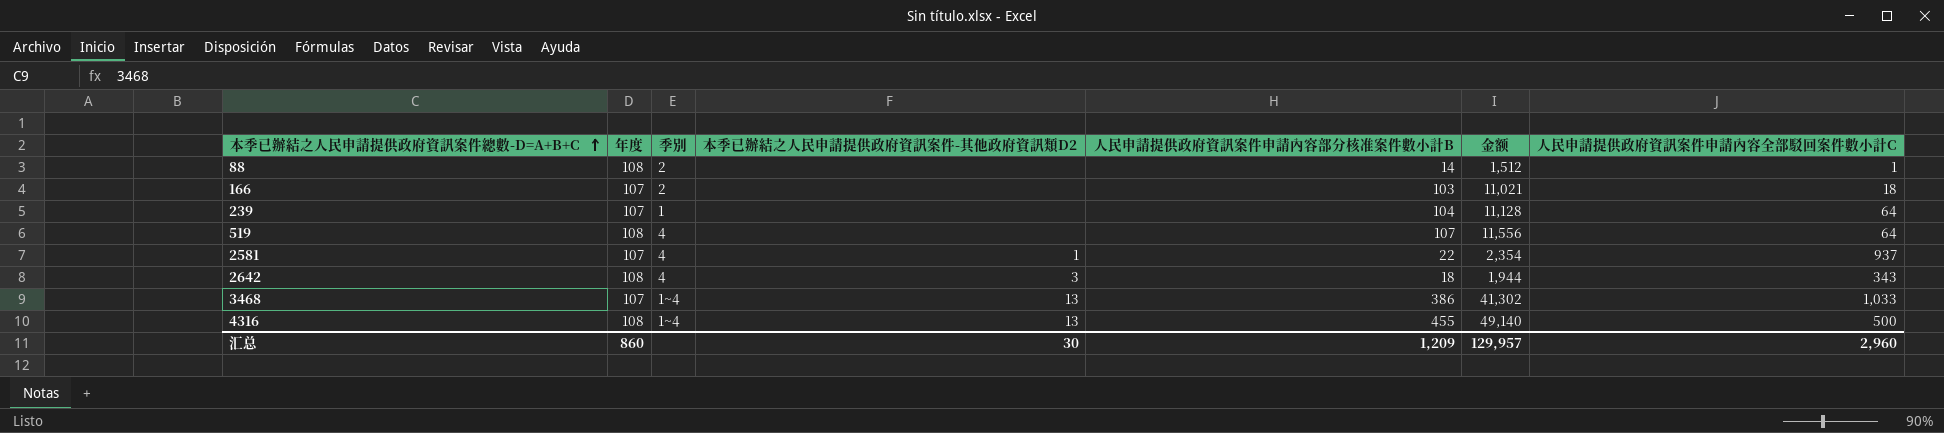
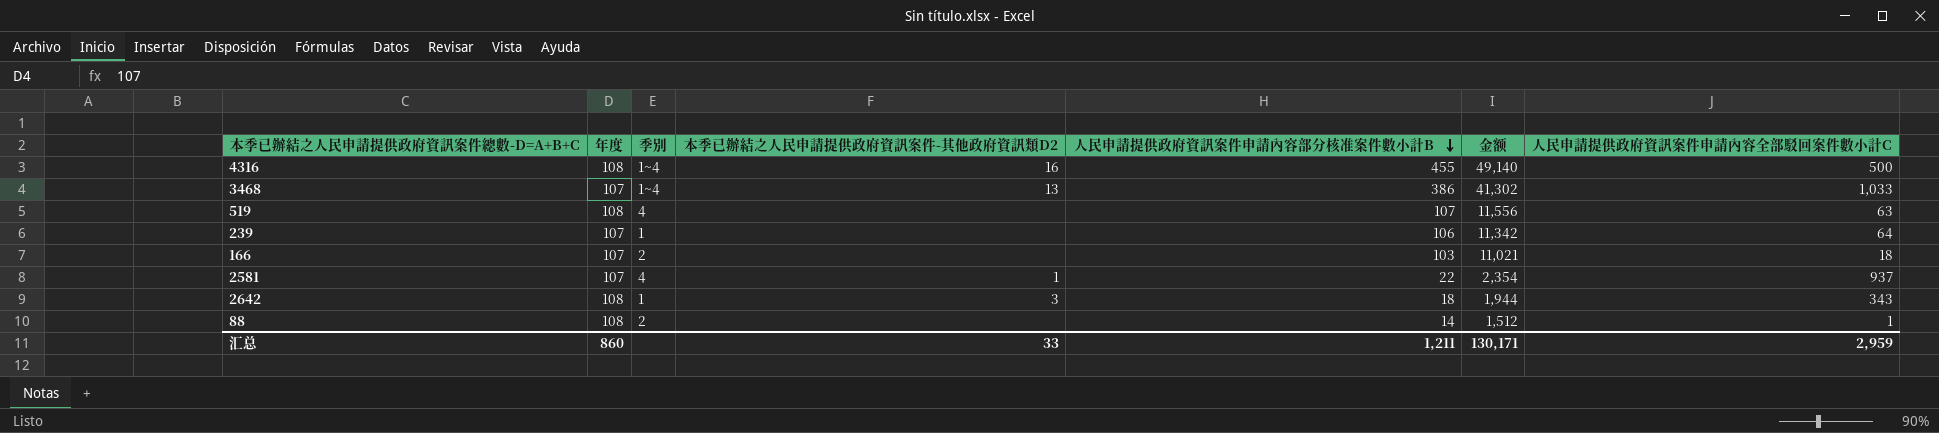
row order: 本季已辦結之人民申請提供政府資訊案件總數-D=A+B+C ascending -> 人民申請提供政府資訊案件申請內容部分核准案件數小計B descending
4316 | 本季已辦結之人民申請提供政府資訊案件-其他政府資訊類D2: 13 -> 16
519 | 人民申請提供政府資訊案件申請內容全部駁回案件數小計C: 64 -> 63
239 | 人民申請提供政府資訊案件申請內容部分核准案件數小計B: 104 -> 106
239 | 金额: 11,128 -> 11,342
2642 | 季別: 4 -> 1
汇总 | 本季已辦結之人民申請提供政府資訊案件-其他政府資訊類D2: 30 -> 33
汇总 | 人民申請提供政府資訊案件申請內容部分核准案件數小計B: 1,209 -> 1,211
汇总 | 金额: 129,957 -> 130,171
汇总 | 人民申請提供政府資訊案件申請內容全部駁回案件數小計C: 2,960 -> 2,959

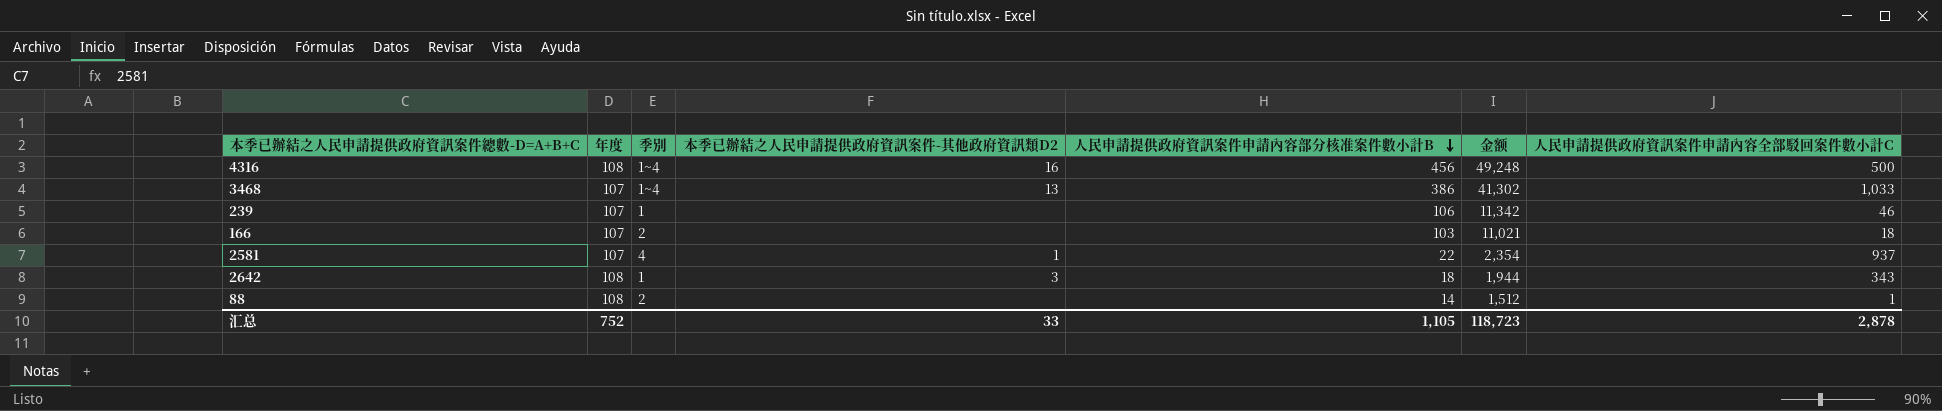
row 519: 108 | 4 | none | 107 | 11,556 | 63 -> none
4316 | 人民申請提供政府資訊案件申請內容部分核准案件數小計B: 455 -> 456
4316 | 金额: 49,140 -> 49,248
239 | 人民申請提供政府資訊案件申請內容全部駁回案件數小計C: 64 -> 46
汇总 | 年度: 860 -> 752
汇总 | 人民申請提供政府資訊案件申請內容部分核准案件數小計B: 1,211 -> 1,105
汇总 | 金额: 130,171 -> 118,723
汇总 | 人民申請提供政府資訊案件申請內容全部駁回案件數小計C: 2,959 -> 2,878

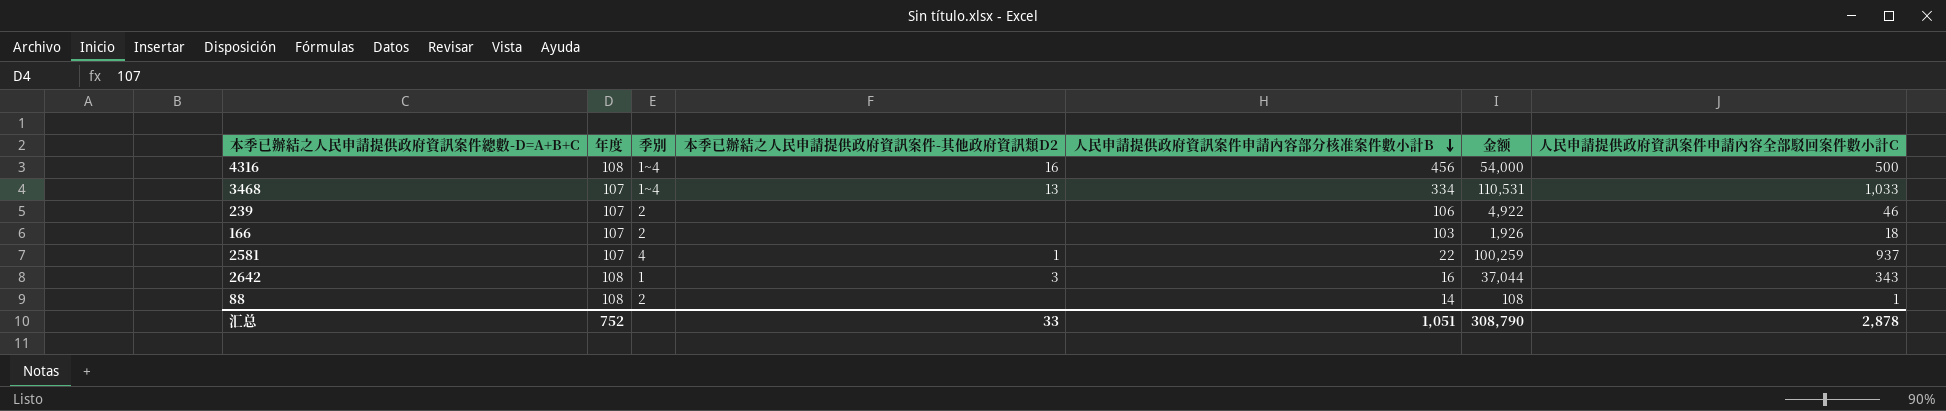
column 金额 | formula: [年度] * [人民申請提供政府資訊案件申請內容部分核准案件數小計B] -> [年度] * [人民申請提供政府資訊案件申請內容全部駁回案件數小計C]
3468 | 人民申請提供政府資訊案件申請內容部分核准案件數小計B: 386 -> 334
239 | 季別: 1 -> 2
2642 | 人民申請提供政府資訊案件申請內容部分核准案件數小計B: 18 -> 16
汇总 | 人民申請提供政府資訊案件申請內容部分核准案件數小計B: 1,105 -> 1,051
汇总 | 金额: 118,723 -> 308,790

